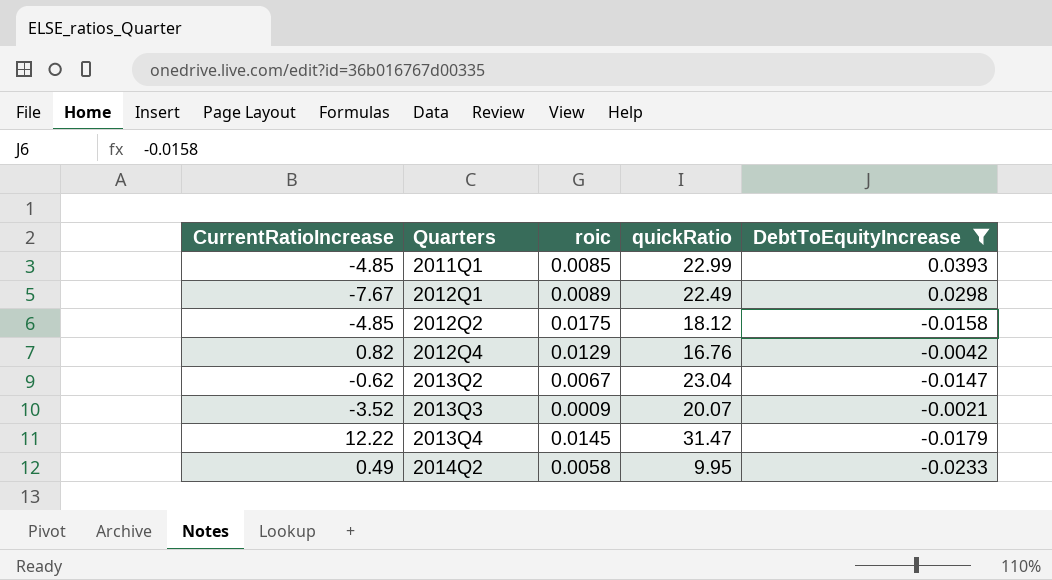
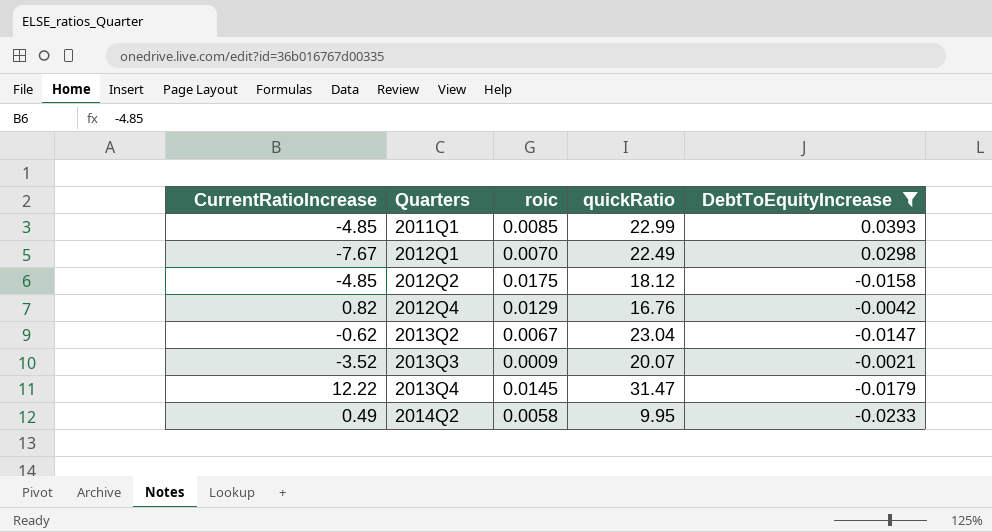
2012Q1 | roic: 0.0089 -> 0.0070

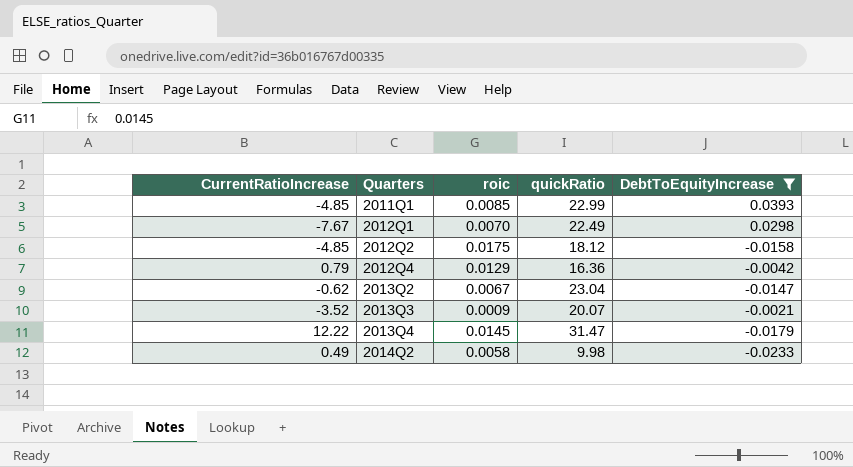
2012Q4 | CurrentRatioIncrease: 0.82 -> 0.79
2012Q4 | quickRatio: 16.76 -> 16.36
2014Q2 | quickRatio: 9.95 -> 9.98

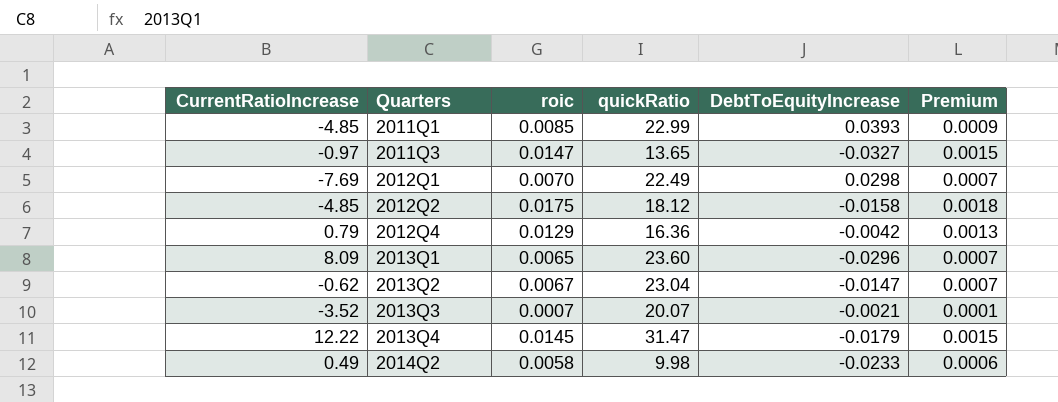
filter: DebtToEquityIncrease >= -0.0233 -> none
column Premium | formula: none -> [roic] * 0.1
2012Q1 | CurrentRatioIncrease: -7.67 -> -7.69
2013Q3 | roic: 0.0009 -> 0.0007

